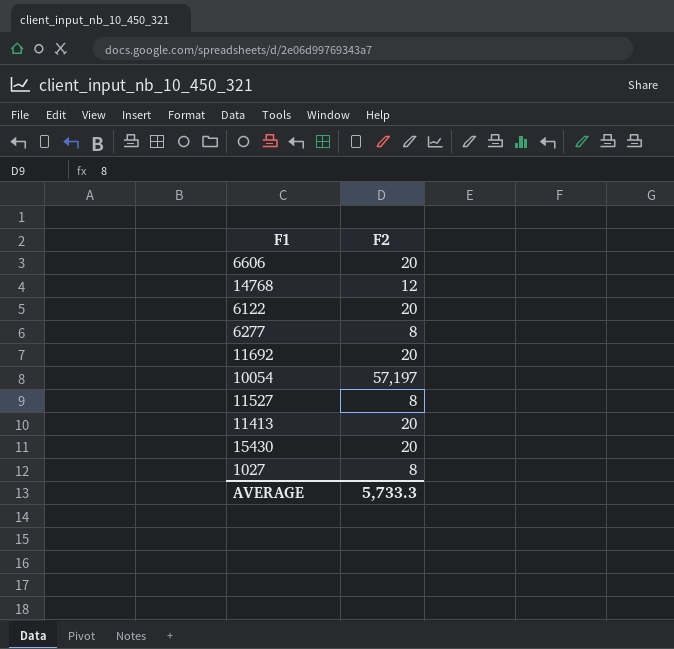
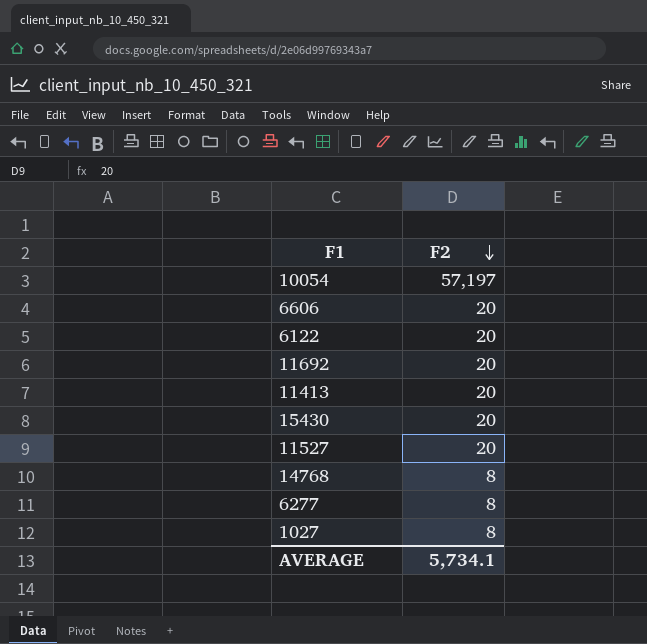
row order: none -> F2 descending
11527 | F2: 8 -> 20
14768 | F2: 12 -> 8
AVERAGE | F2: 5,733.3 -> 5,734.1

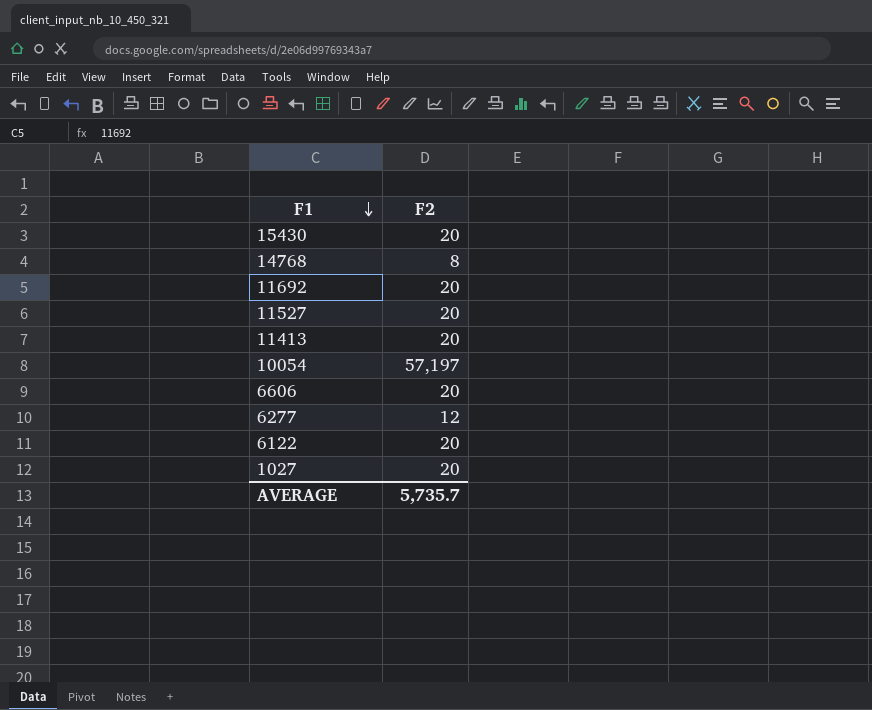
row order: F2 descending -> F1 descending
6277 | F2: 8 -> 12
1027 | F2: 8 -> 20
AVERAGE | F2: 5,734.1 -> 5,735.7

